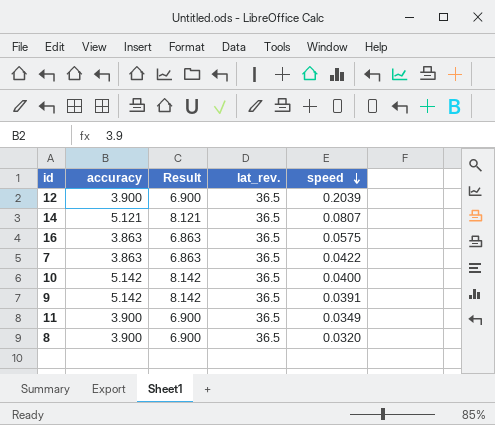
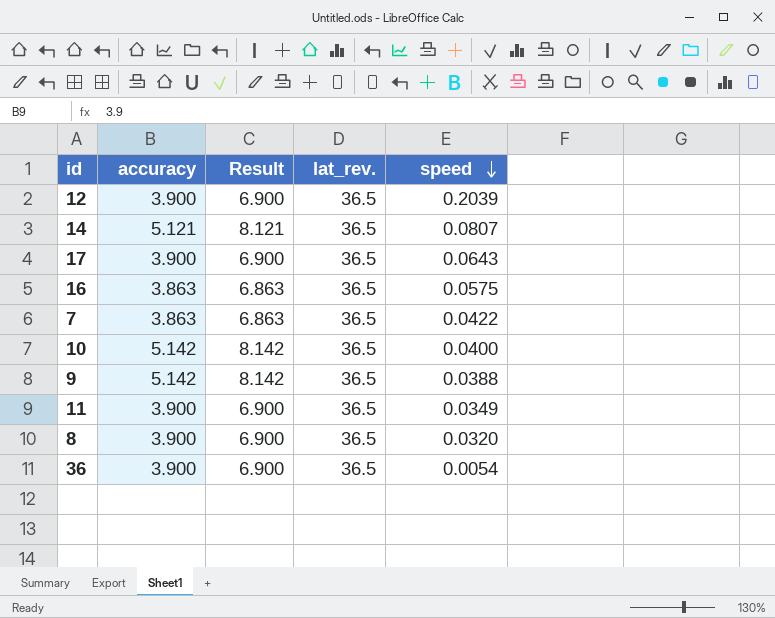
row 17: none -> 3.900 | 6.900 | 36.5 | 0.0643
9 | speed: 0.0391 -> 0.0388
row 36: none -> 3.900 | 6.900 | 36.5 | 0.0054

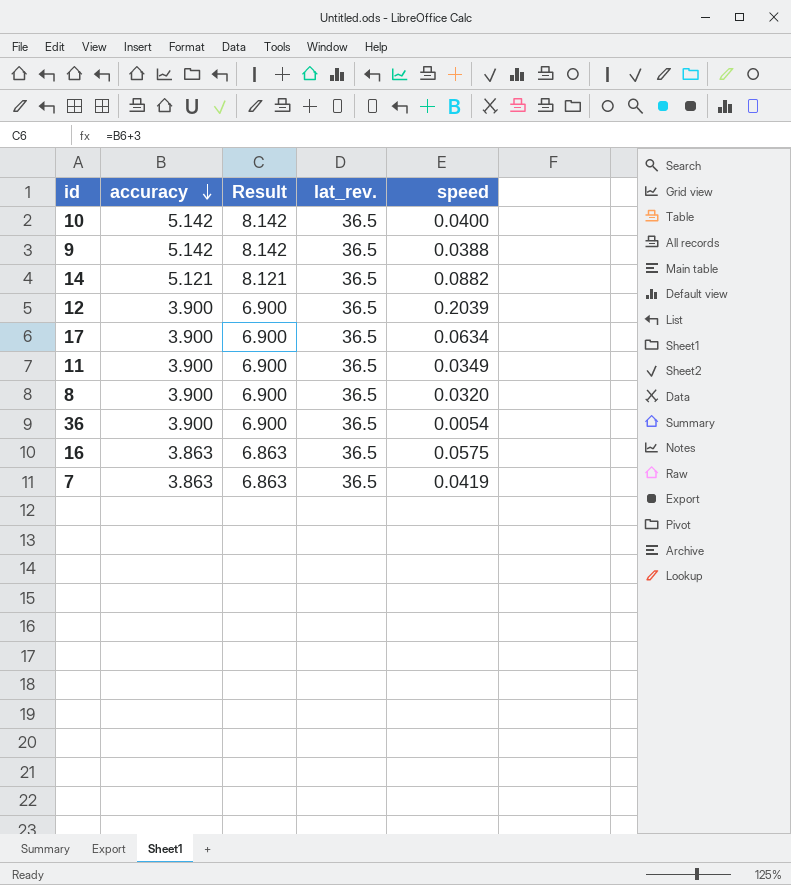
row order: speed descending -> accuracy descending
14 | speed: 0.0807 -> 0.0882
17 | speed: 0.0643 -> 0.0634
7 | speed: 0.0422 -> 0.0419

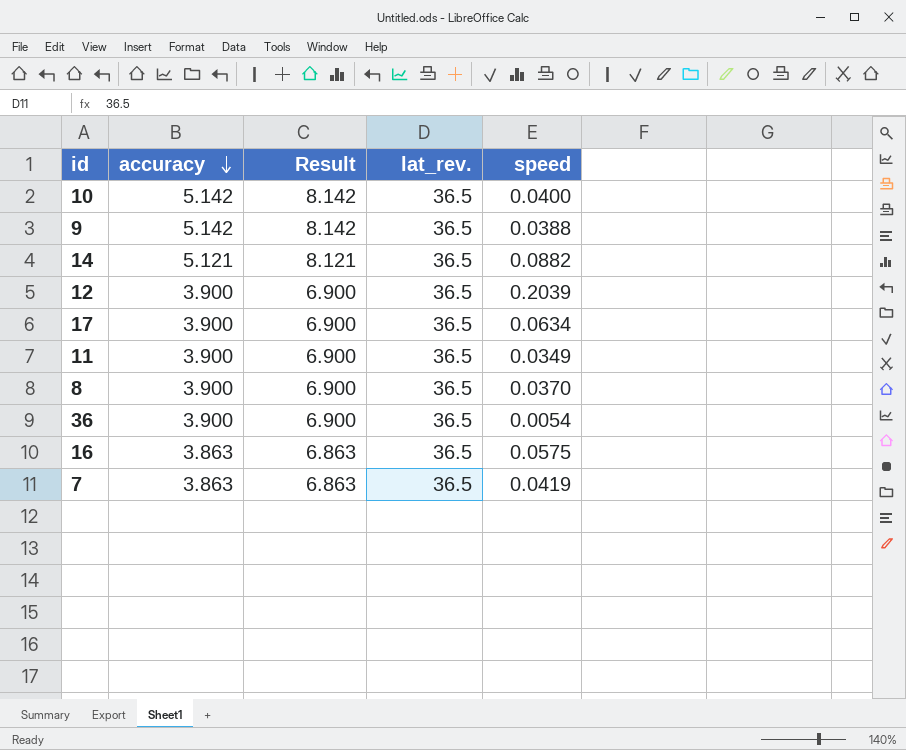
8 | speed: 0.0320 -> 0.0370

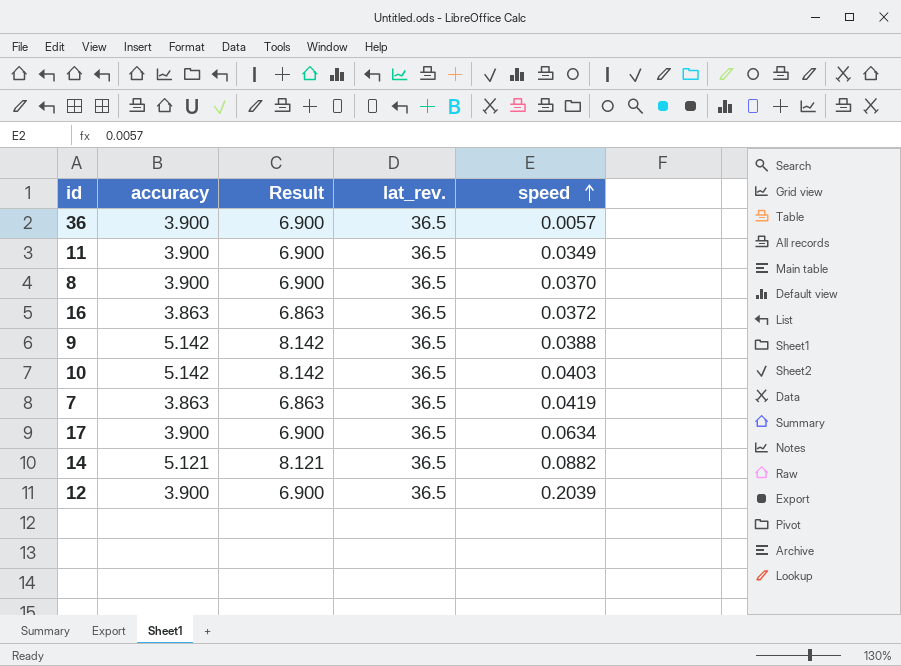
row order: accuracy descending -> speed ascending
36 | speed: 0.0054 -> 0.0057
16 | speed: 0.0575 -> 0.0372
10 | speed: 0.0400 -> 0.0403

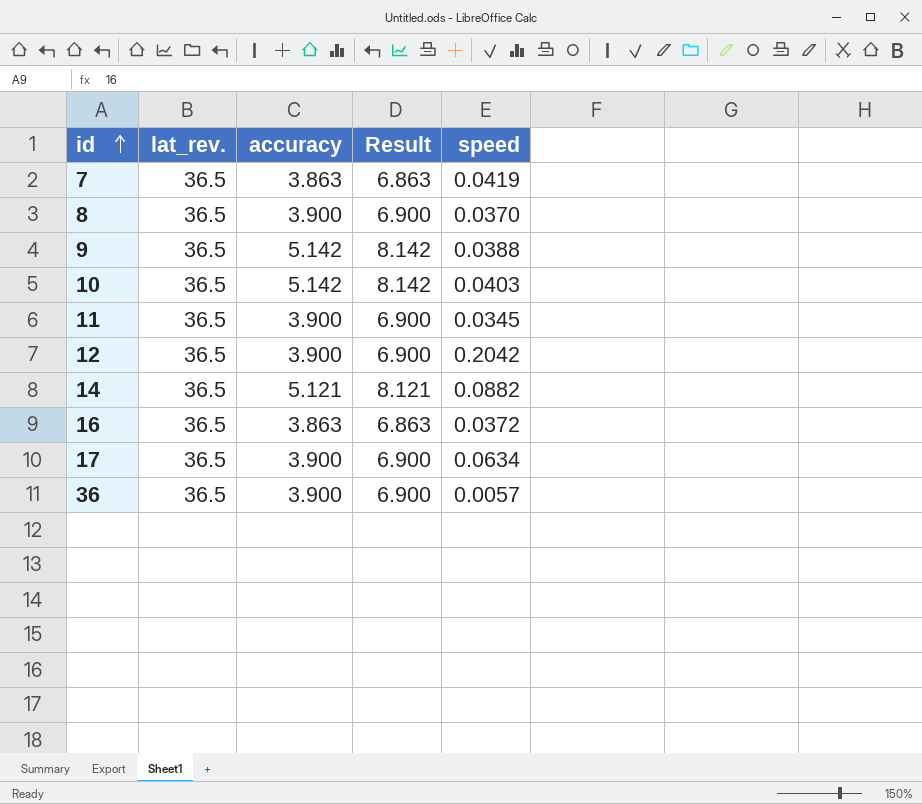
row order: speed ascending -> id ascending
column lat_rev. | position: 4 -> 2
11 | speed: 0.0349 -> 0.0345
12 | speed: 0.2039 -> 0.2042

